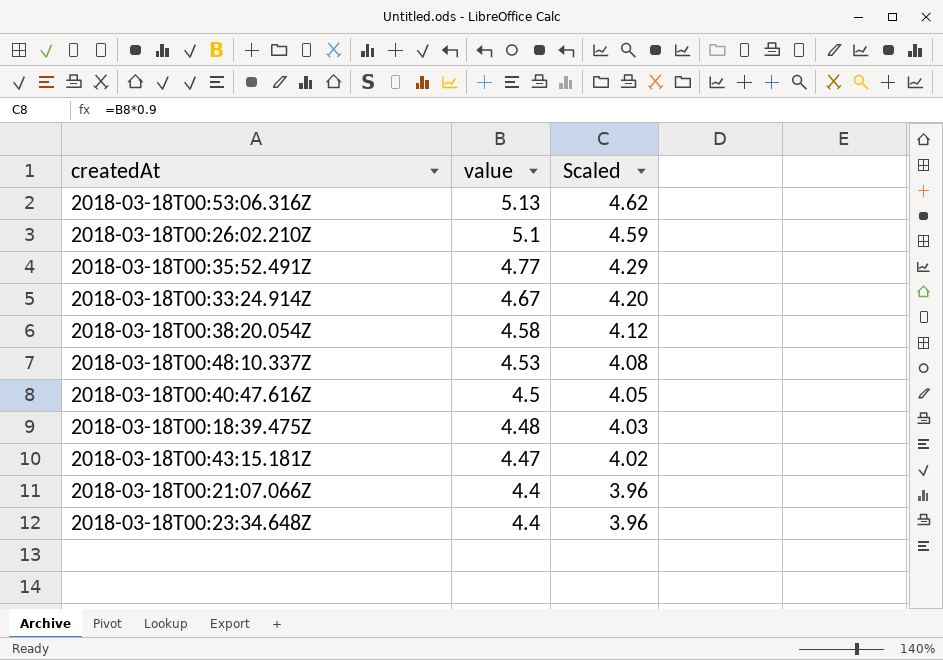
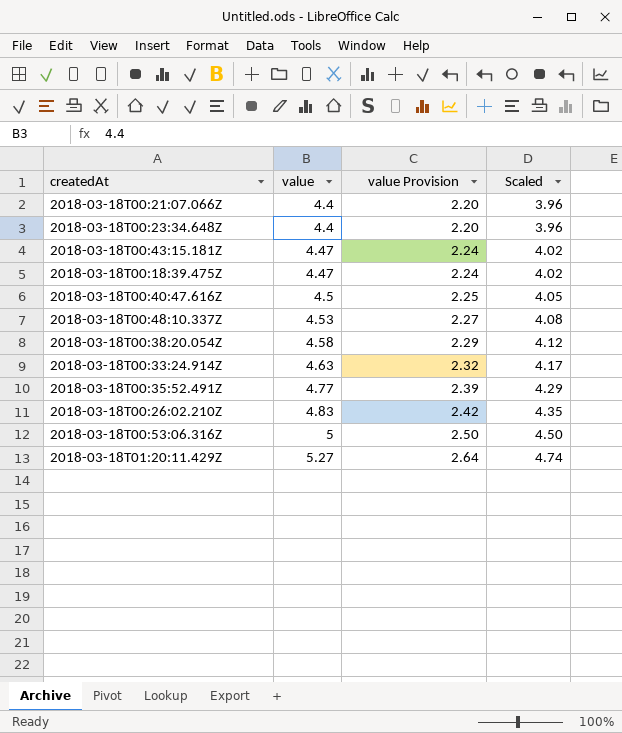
row order: value descending -> value ascending
column value Provision | formula: none -> [value] * 0.5
2018-03-18T00:18:39.475Z | value: 4.48 -> 4.47
2018-03-18T00:18:39.475Z | Scaled: 4.03 -> 4.02
2018-03-18T00:33:24.914Z | value: 4.67 -> 4.63
2018-03-18T00:33:24.914Z | Scaled: 4.20 -> 4.17
2018-03-18T00:26:02.210Z | value: 5.1 -> 4.83
2018-03-18T00:26:02.210Z | Scaled: 4.59 -> 4.35
2018-03-18T00:53:06.316Z | value: 5.13 -> 5
2018-03-18T00:53:06.316Z | Scaled: 4.62 -> 4.50
row 2018-03-18T01:20:11.429Z: none -> 5.27 | 2.64 | 4.74

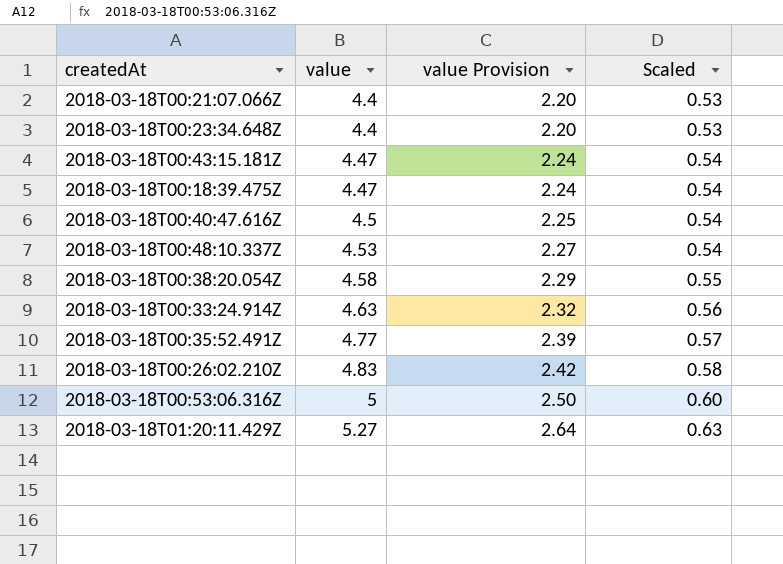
column Scaled | formula: [value] * 0.9 -> [value] * 0.12

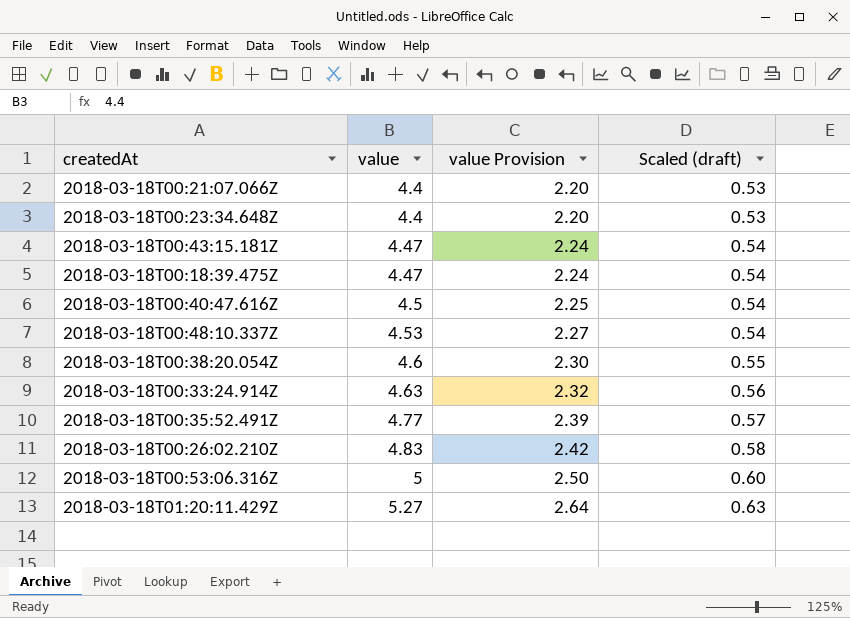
column name: Scaled -> Scaled (draft)
2018-03-18T00:38:20.054Z | value: 4.58 -> 4.6
2018-03-18T00:38:20.054Z | value Provision: 2.29 -> 2.30

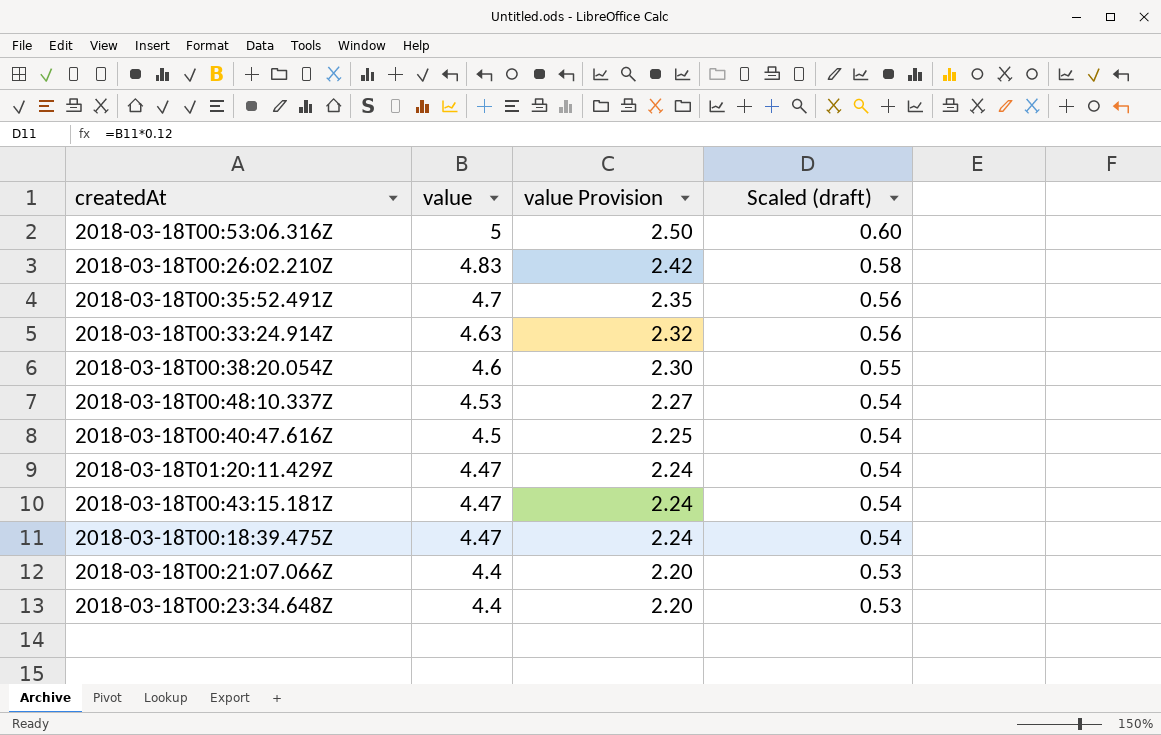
row order: value ascending -> value descending
2018-03-18T00:35:52.491Z | value: 4.77 -> 4.7
2018-03-18T00:35:52.491Z | value Provision: 2.39 -> 2.35
2018-03-18T00:35:52.491Z | Scaled (draft): 0.57 -> 0.56
2018-03-18T01:20:11.429Z | value: 5.27 -> 4.47
2018-03-18T01:20:11.429Z | value Provision: 2.64 -> 2.24
2018-03-18T01:20:11.429Z | Scaled (draft): 0.63 -> 0.54

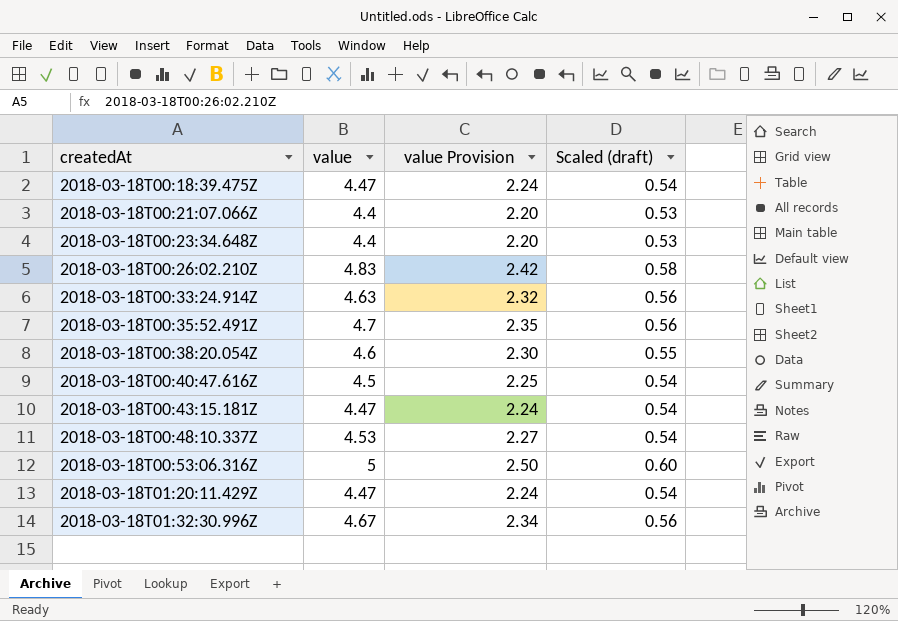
row order: value descending -> createdAt ascending
row 2018-03-18T01:32:30.996Z: none -> 4.67 | 2.34 | 0.56

